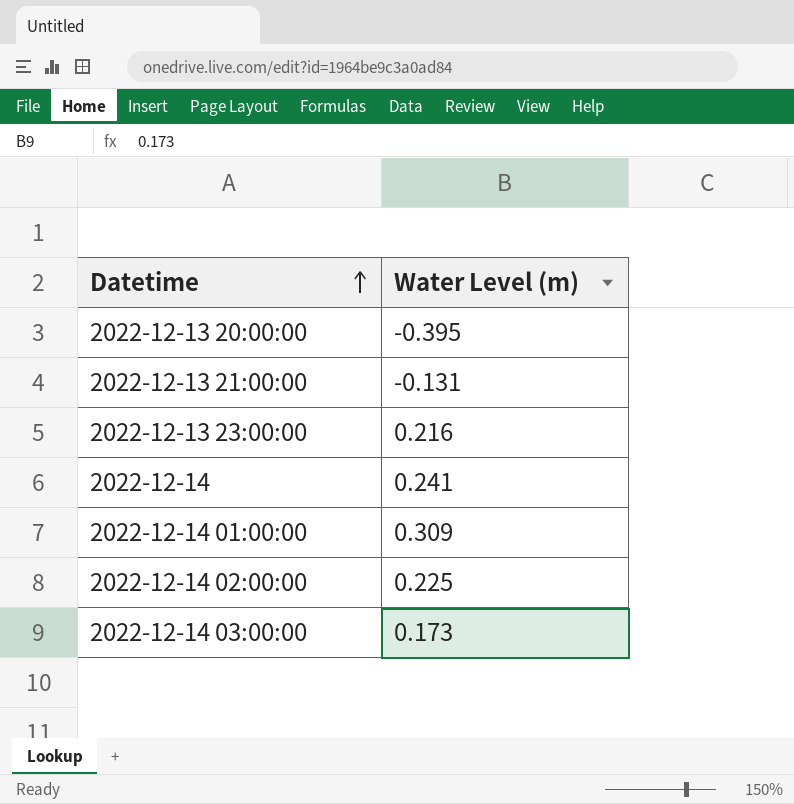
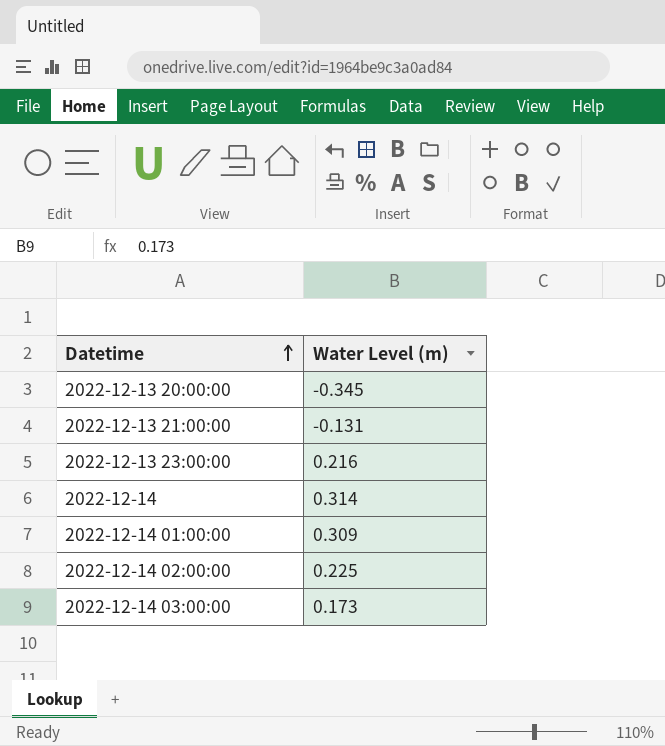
2022-12-13 20:00:00 | Water Level (m): -0.395 -> -0.345
2022-12-14 | Water Level (m): 0.241 -> 0.314

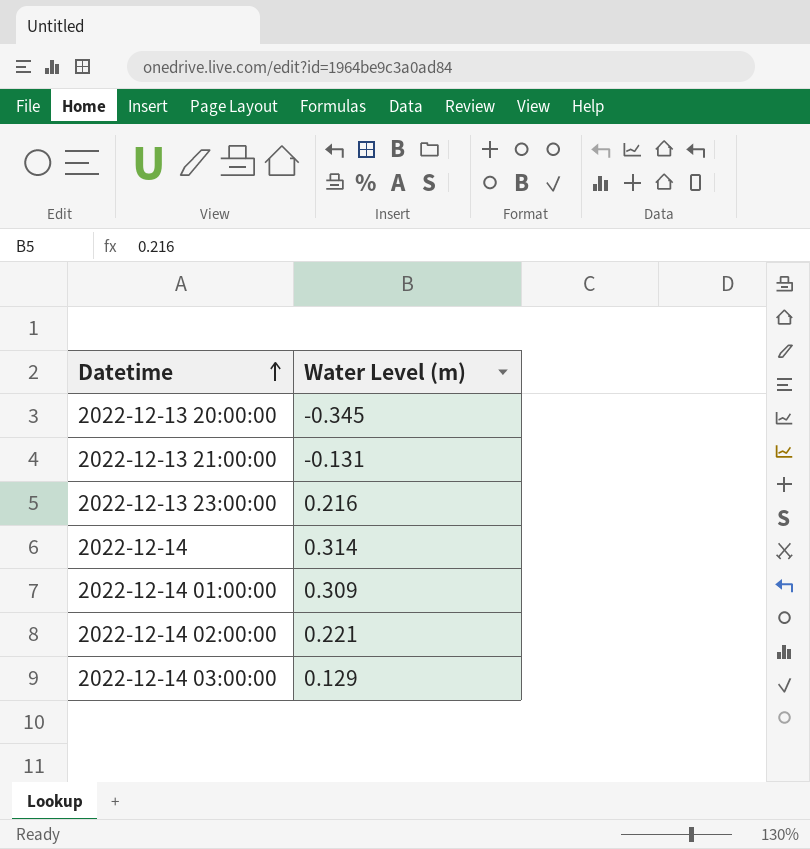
2022-12-14 02:00:00 | Water Level (m): 0.225 -> 0.221
2022-12-14 03:00:00 | Water Level (m): 0.173 -> 0.129

